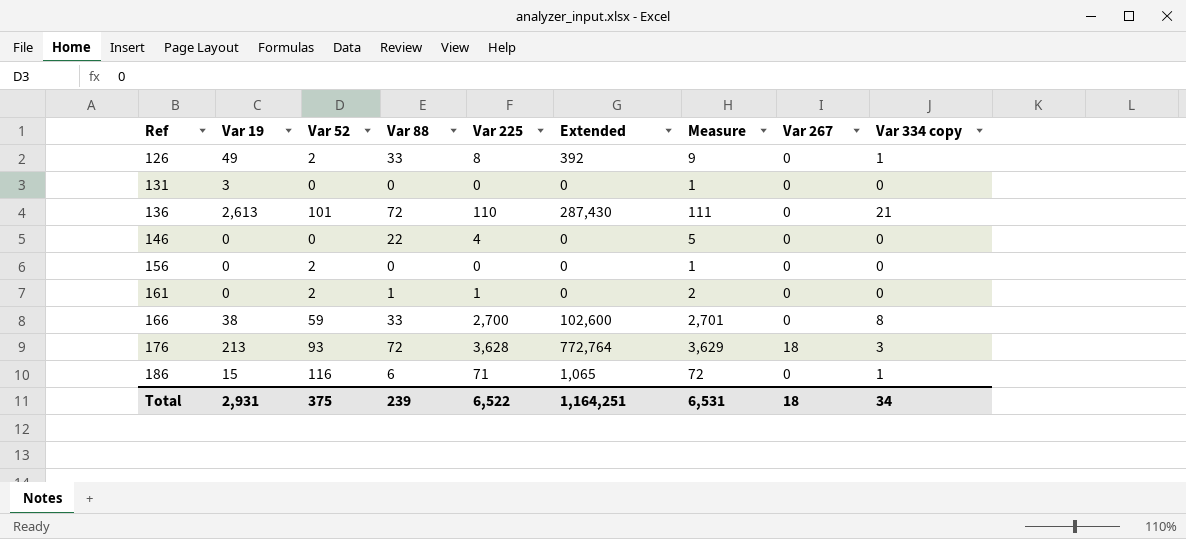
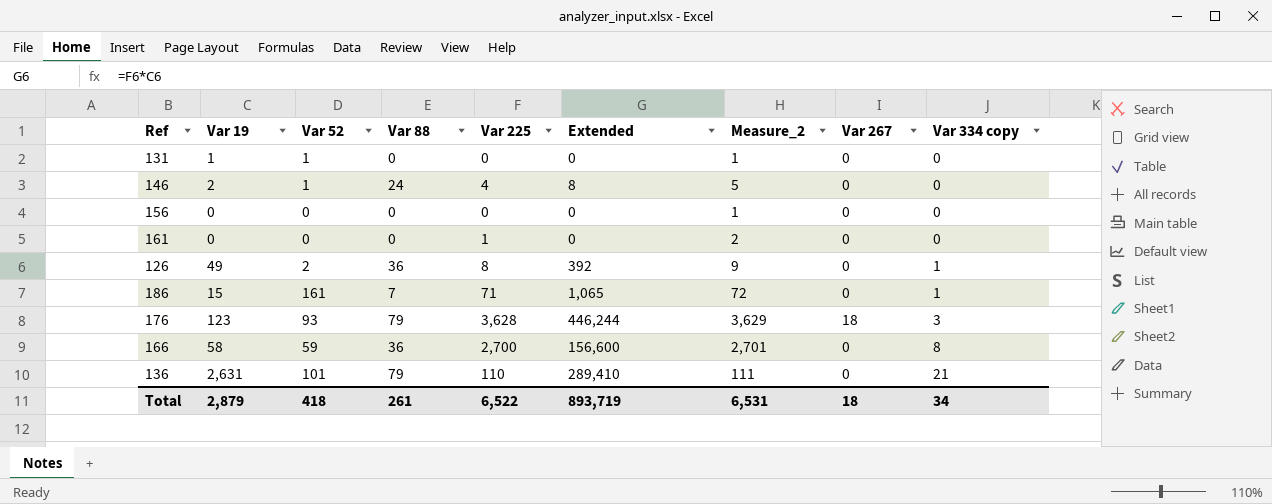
row order: Ref ascending -> Var 334 copy ascending
column name: Measure -> Measure_2
131 | Var 19: 3 -> 1
131 | Var 52: 0 -> 1
146 | Var 19: 0 -> 2
146 | Var 52: 0 -> 1
146 | Var 88: 22 -> 24
146 | Extended: 0 -> 8
156 | Var 52: 2 -> 0
161 | Var 52: 2 -> 0
161 | Var 88: 1 -> 0
126 | Var 88: 33 -> 36
186 | Var 52: 116 -> 161
186 | Var 88: 6 -> 7
176 | Var 19: 213 -> 123
176 | Var 88: 72 -> 79
176 | Extended: 772,764 -> 446,244
166 | Var 19: 38 -> 58
166 | Var 88: 33 -> 36
166 | Extended: 102,600 -> 156,600
136 | Var 19: 2,613 -> 2,631
136 | Var 88: 72 -> 79
136 | Extended: 287,430 -> 289,410
Total | Var 19: 2,931 -> 2,879
Total | Var 52: 375 -> 418
Total | Var 88: 239 -> 261
Total | Extended: 1,164,251 -> 893,719

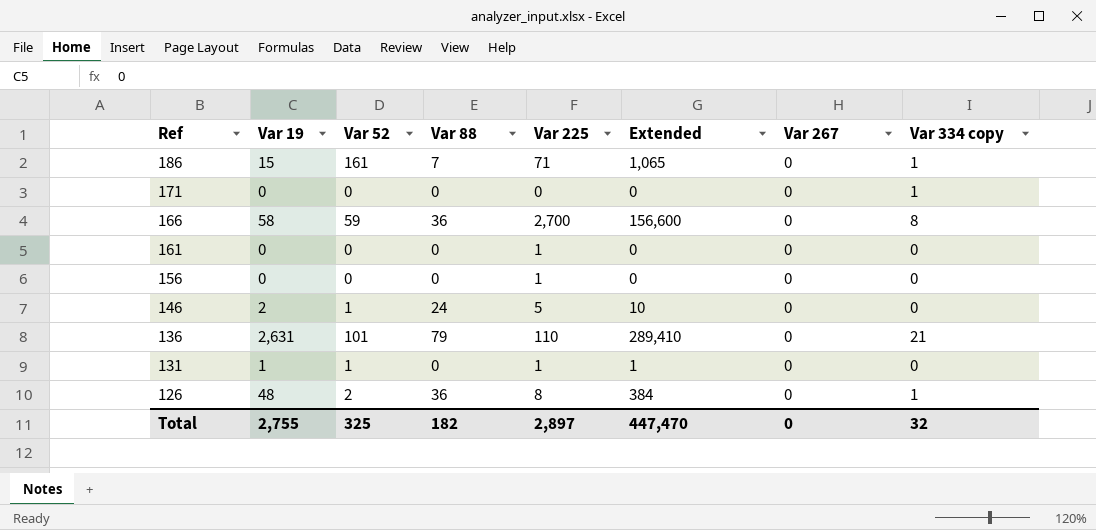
row order: Var 334 copy ascending -> Ref descending
column Measure_2 | formula: [Var 225] + 1 -> none
row 176: 123 | 93 | 79 | 3,628 | 446,244 | 3,629 | 18 | 3 -> none
row 171: none -> 0 | 0 | 0 | 0 | 0 | 0 | 1
156 | Var 225: 0 -> 1
146 | Var 225: 4 -> 5
146 | Extended: 8 -> 10
131 | Var 225: 0 -> 1
131 | Extended: 0 -> 1
126 | Var 19: 49 -> 48
126 | Extended: 392 -> 384
Total | Var 19: 2,879 -> 2,755
Total | Var 52: 418 -> 325
Total | Var 88: 261 -> 182
Total | Var 225: 6,522 -> 2,897
Total | Extended: 893,719 -> 447,470
Total | Var 267: 18 -> 0
Total | Var 334 copy: 34 -> 32

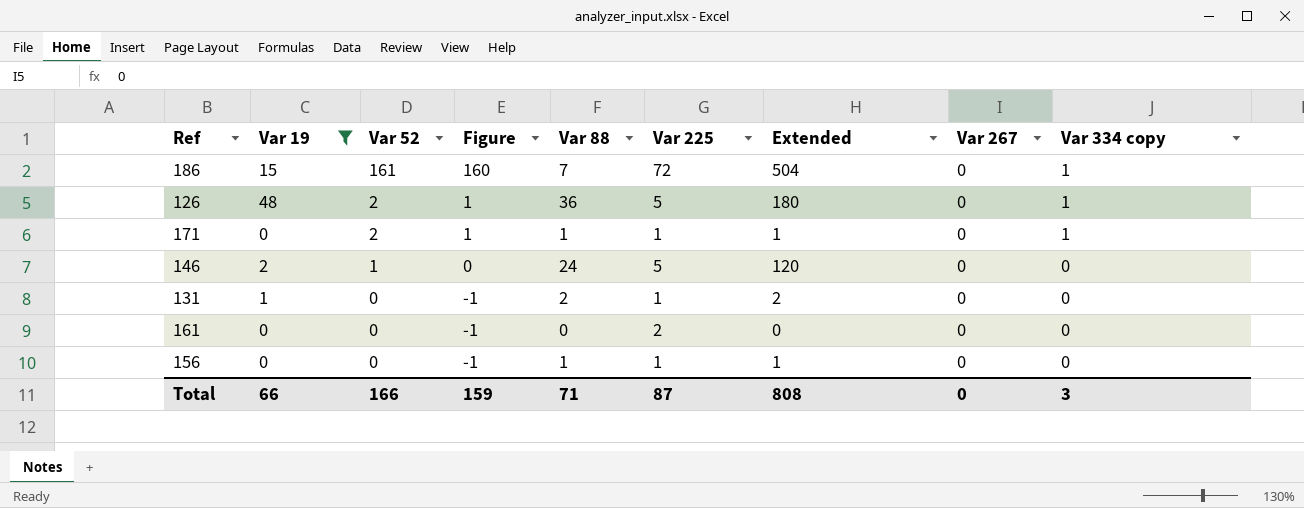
filter: none -> Var 19 <= 48
row order: Ref descending -> Var 52 descending
column Figure | formula: none -> [Var 52] - 1
column Extended | formula: [Var 19] * [Var 225] -> [Var 88] * [Var 225]
186 | Var 225: 71 -> 72
126 | Var 225: 8 -> 5
171 | Var 52: 0 -> 2
171 | Var 88: 0 -> 1
171 | Var 225: 0 -> 1
131 | Var 52: 1 -> 0
131 | Var 88: 0 -> 2
161 | Var 225: 1 -> 2
156 | Var 88: 0 -> 1
Total | Var 19: 2,755 -> 66
Total | Var 52: 325 -> 166
Total | Var 88: 182 -> 71
Total | Var 225: 2,897 -> 87
Total | Extended: 447,470 -> 808
Total | Var 334 copy: 32 -> 3

